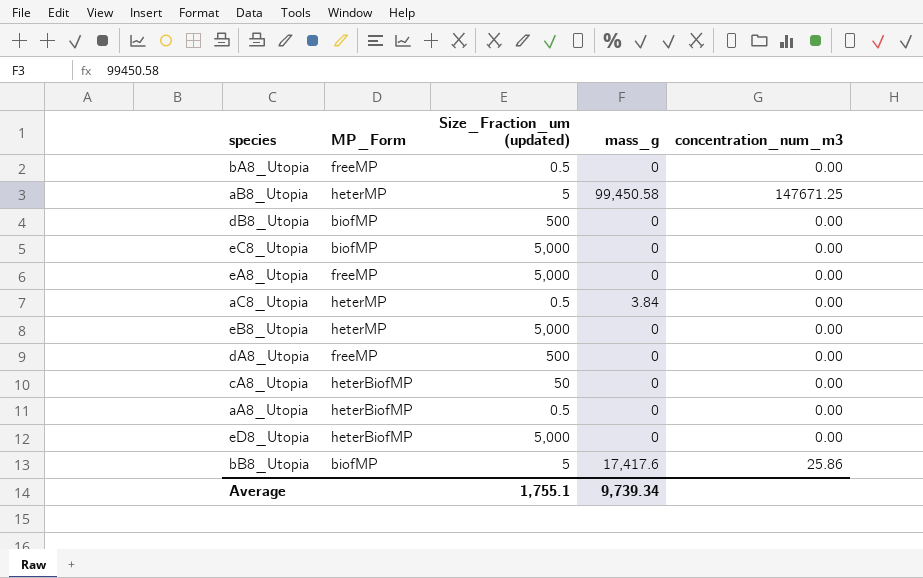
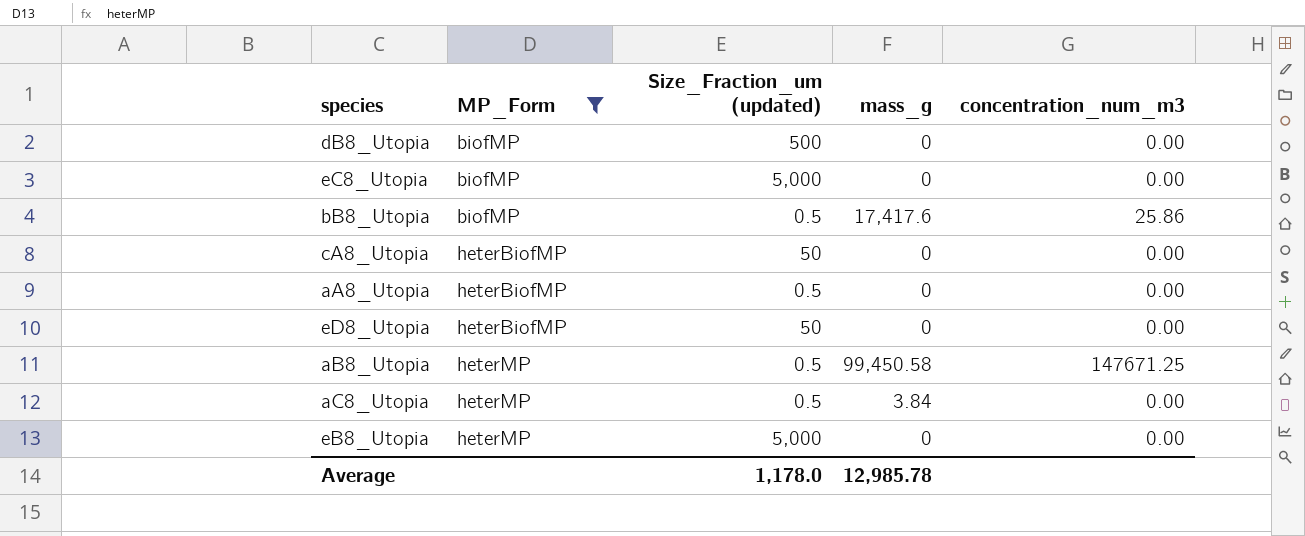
filter: none -> MP_Form != freeMP
row order: none -> MP_Form ascending
bB8_Utopia | Size_Fraction_um (updated): 5 -> 0.5
eD8_Utopia | Size_Fraction_um (updated): 5,000 -> 50
aB8_Utopia | Size_Fraction_um (updated): 5 -> 0.5
Average | Size_Fraction_um (updated): 1,755.1 -> 1,178.0
Average | mass_g: 9,739.34 -> 12,985.78

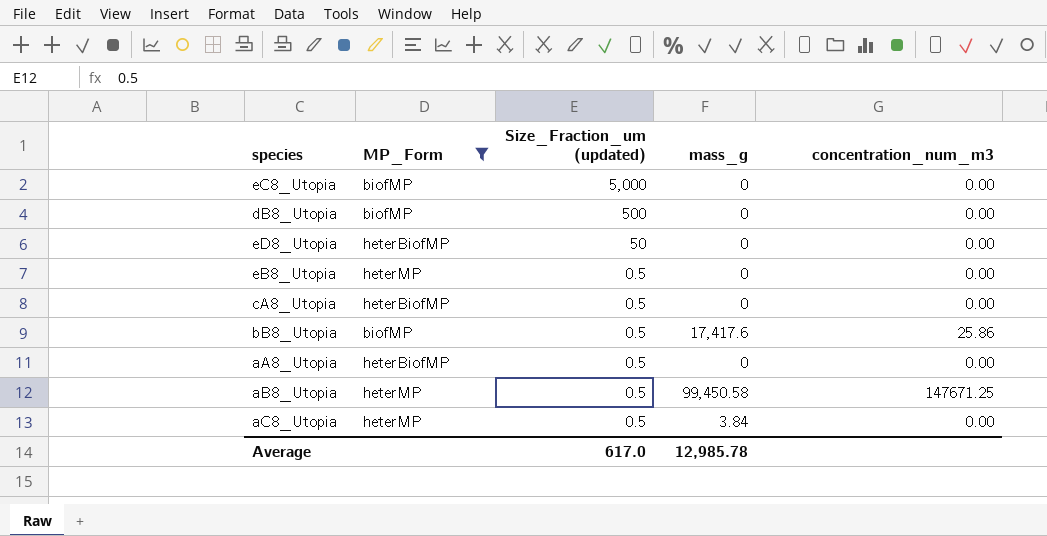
row order: MP_Form ascending -> Size_Fraction_um (updated) descending
eB8_Utopia | Size_Fraction_um (updated): 5,000 -> 0.5
cA8_Utopia | Size_Fraction_um (updated): 50 -> 0.5
Average | Size_Fraction_um (updated): 1,178.0 -> 617.0

